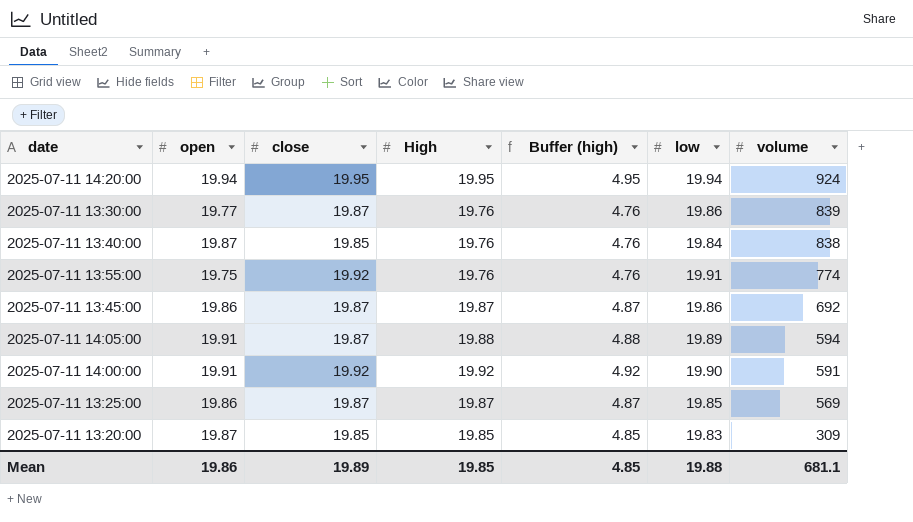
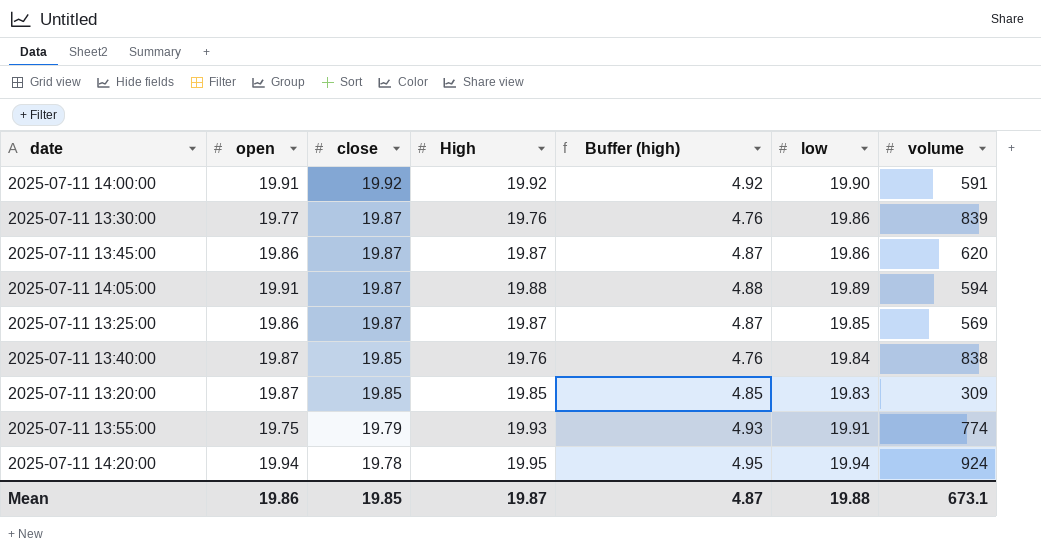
row order: volume descending -> close descending
2025-07-11 13:45:00 | volume: 692 -> 620
2025-07-11 13:55:00 | close: 19.92 -> 19.79
2025-07-11 13:55:00 | High: 19.76 -> 19.93
2025-07-11 13:55:00 | Buffer (high): 4.76 -> 4.93
2025-07-11 14:20:00 | close: 19.95 -> 19.78
Mean | close: 19.89 -> 19.85
Mean | High: 19.85 -> 19.87
Mean | Buffer (high): 4.85 -> 4.87
Mean | volume: 681.1 -> 673.1

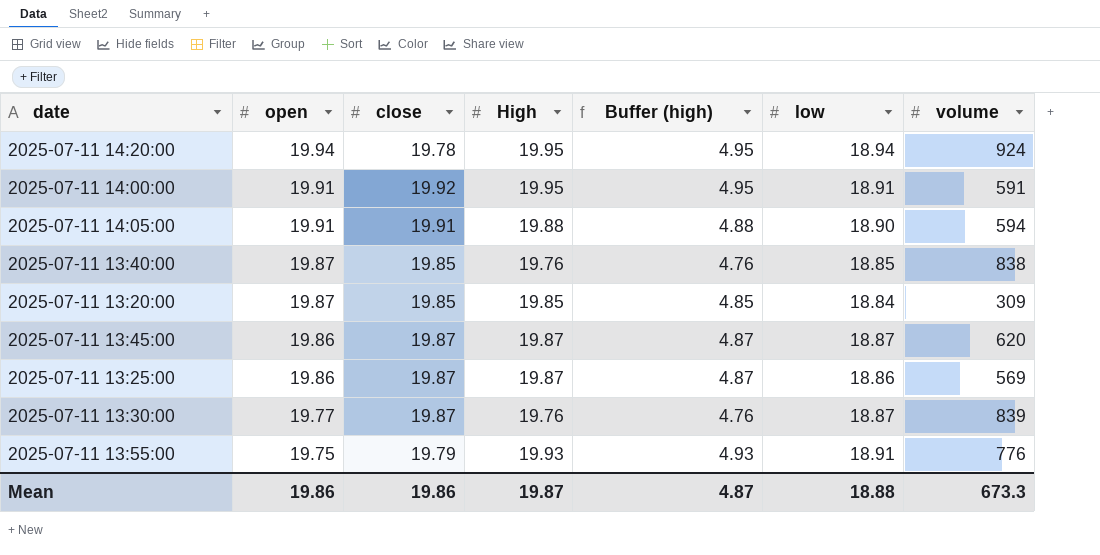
row order: close descending -> open descending
2025-07-11 14:20:00 | low: 19.94 -> 18.94
2025-07-11 14:00:00 | High: 19.92 -> 19.95
2025-07-11 14:00:00 | Buffer (high): 4.92 -> 4.95
2025-07-11 14:00:00 | low: 19.90 -> 18.91
2025-07-11 14:05:00 | close: 19.87 -> 19.91
2025-07-11 14:05:00 | low: 19.89 -> 18.90
2025-07-11 13:40:00 | low: 19.84 -> 18.85
2025-07-11 13:20:00 | low: 19.83 -> 18.84
2025-07-11 13:45:00 | low: 19.86 -> 18.87
2025-07-11 13:25:00 | low: 19.85 -> 18.86
2025-07-11 13:30:00 | low: 19.86 -> 18.87
2025-07-11 13:55:00 | low: 19.91 -> 18.91
2025-07-11 13:55:00 | volume: 774 -> 776
Mean | close: 19.85 -> 19.86
Mean | low: 19.88 -> 18.88
Mean | volume: 673.1 -> 673.3

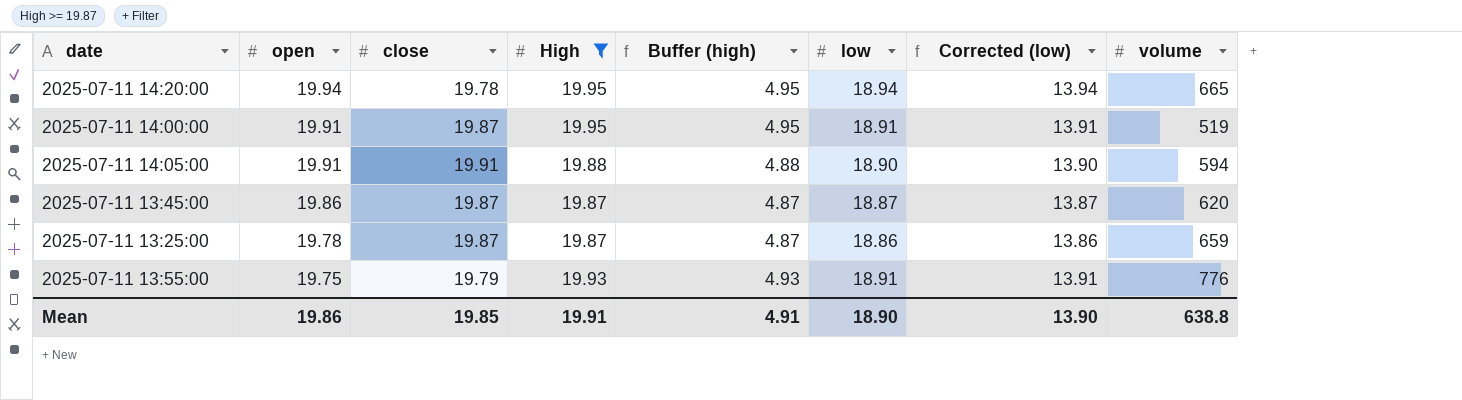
filter: none -> High >= 19.87
column Corrected (low) | formula: none -> [low] - 5
2025-07-11 14:20:00 | volume: 924 -> 665
2025-07-11 14:00:00 | close: 19.92 -> 19.87
2025-07-11 14:00:00 | volume: 591 -> 519
2025-07-11 13:25:00 | open: 19.86 -> 19.78
2025-07-11 13:25:00 | volume: 569 -> 659
Mean | close: 19.86 -> 19.85
Mean | High: 19.87 -> 19.91
Mean | Buffer (high): 4.87 -> 4.91
Mean | low: 18.88 -> 18.90
Mean | volume: 673.3 -> 638.8

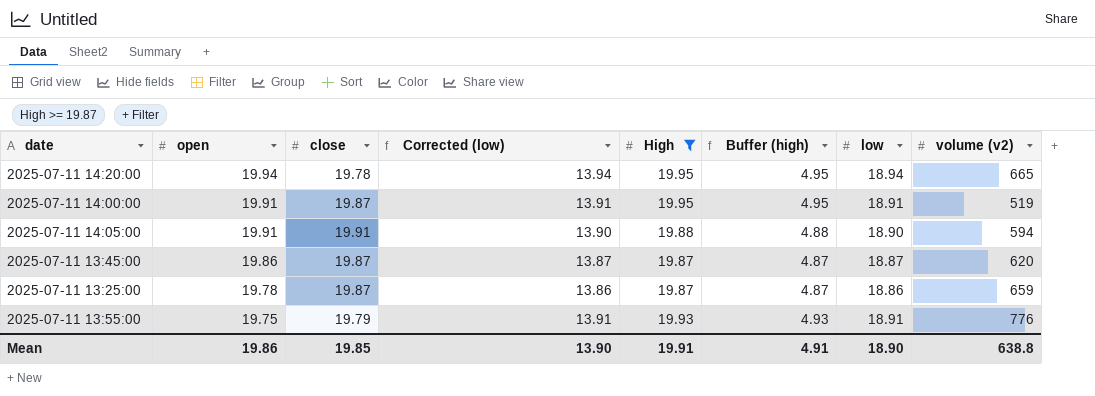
column Corrected (low) | position: 7 -> 4
column name: volume -> volume (v2)

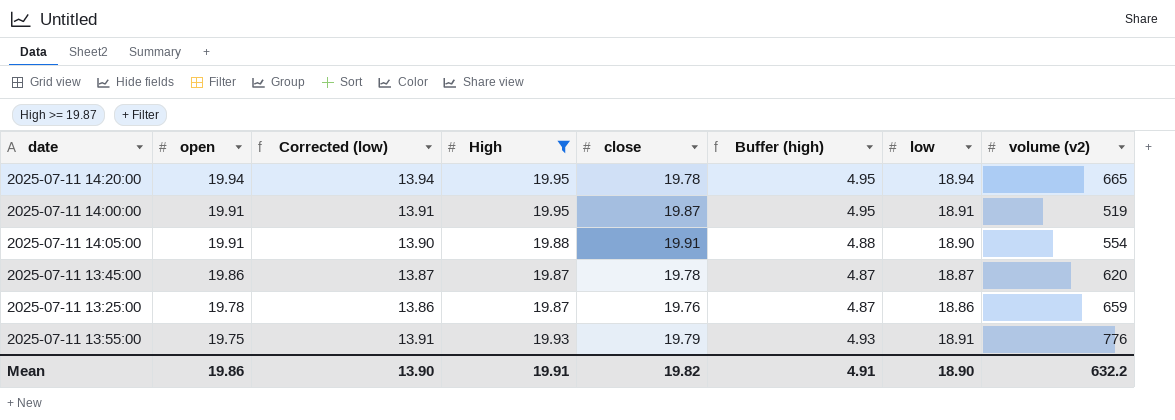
column close | position: 3 -> 5
2025-07-11 14:05:00 | volume (v2): 594 -> 554
2025-07-11 13:45:00 | close: 19.87 -> 19.78
2025-07-11 13:25:00 | close: 19.87 -> 19.76
Mean | close: 19.85 -> 19.82
Mean | volume (v2): 638.8 -> 632.2

